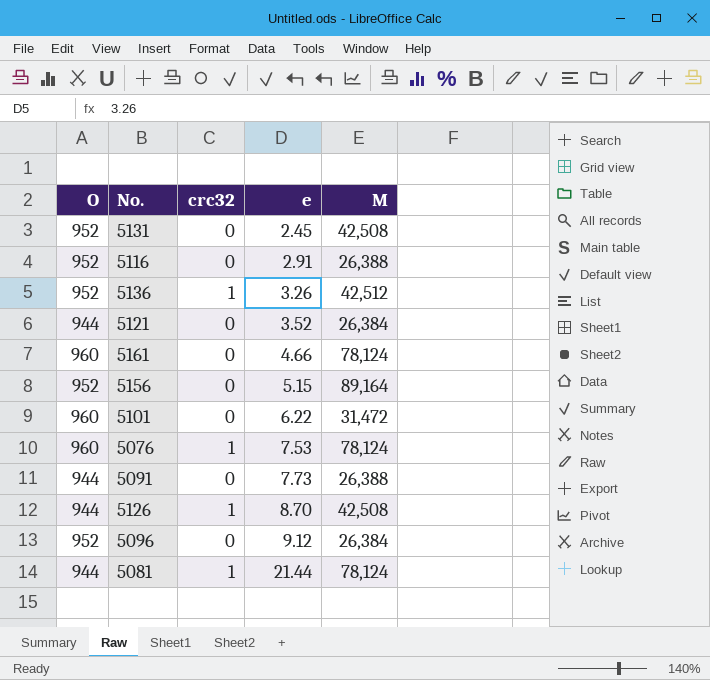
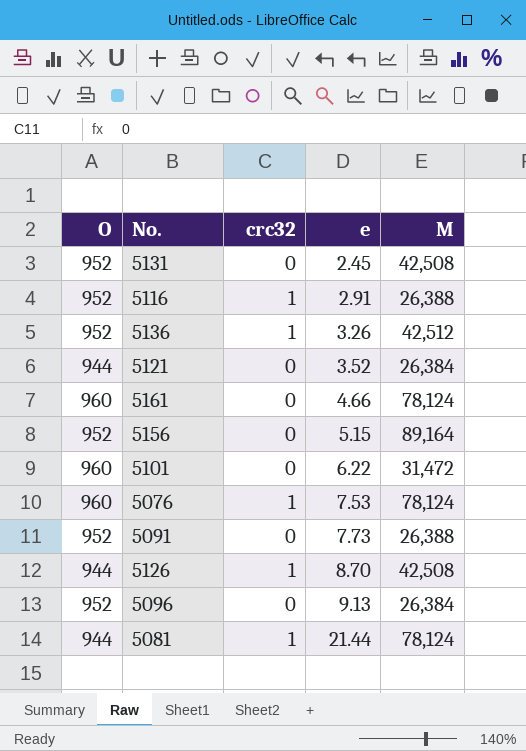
5116 | crc32: 0 -> 1
5091 | O: 944 -> 952
5096 | e: 9.12 -> 9.13

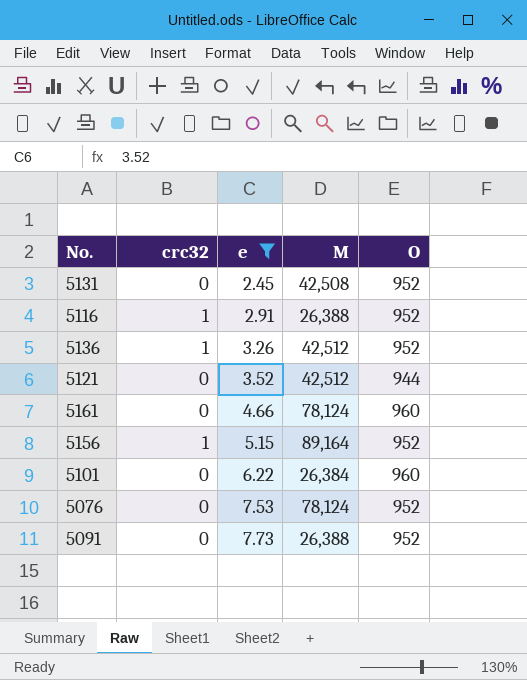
filter: none -> e <= 7.73
column O | position: 1 -> 5
5121 | M: 26,384 -> 42,512
5156 | crc32: 0 -> 1
5101 | M: 31,472 -> 26,384
5076 | crc32: 1 -> 0
5076 | O: 960 -> 952

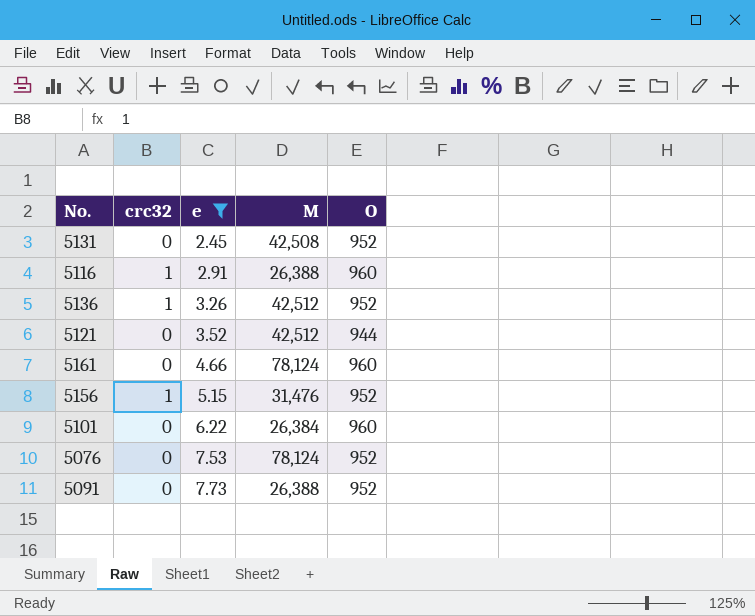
5116 | O: 952 -> 960
5156 | M: 89,164 -> 31,476

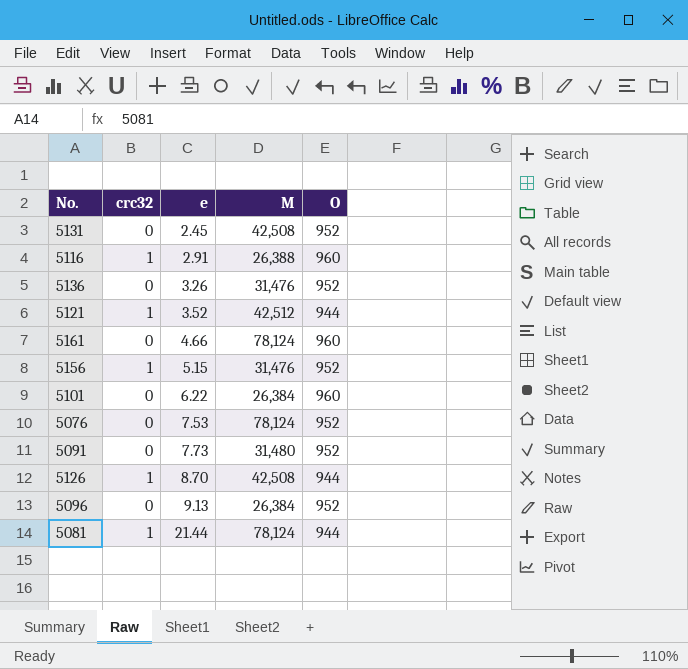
filter: e <= 7.73 -> none
5136 | crc32: 1 -> 0
5136 | M: 42,512 -> 31,476
5121 | crc32: 0 -> 1
5091 | M: 26,388 -> 31,480

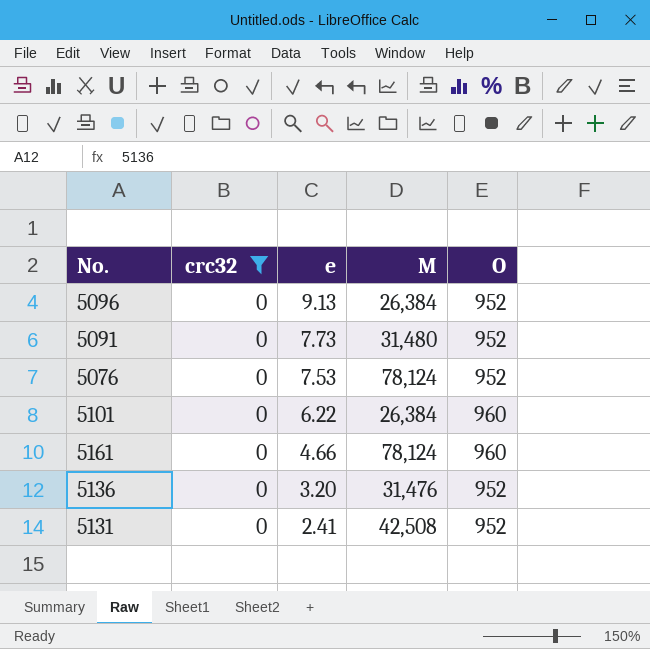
filter: none -> crc32 = 0
row order: e ascending -> e descending
5136 | e: 3.26 -> 3.20
5131 | e: 2.45 -> 2.41

